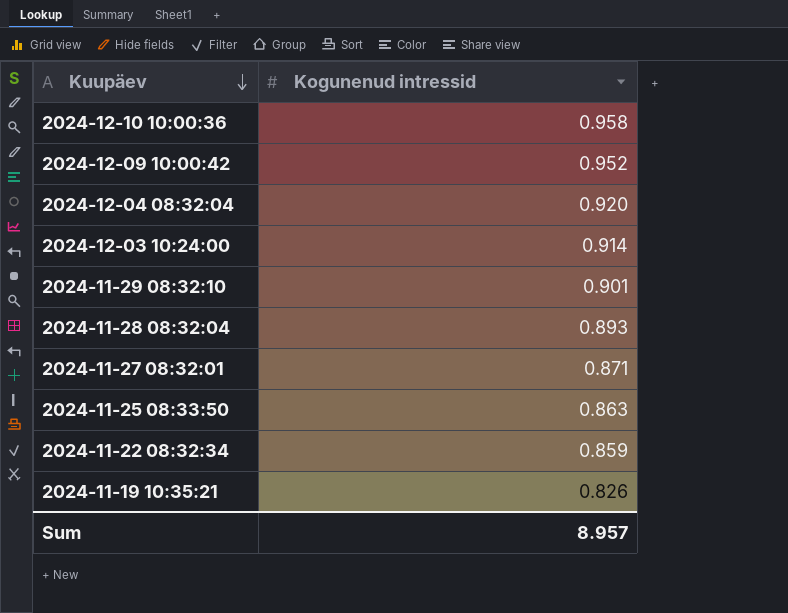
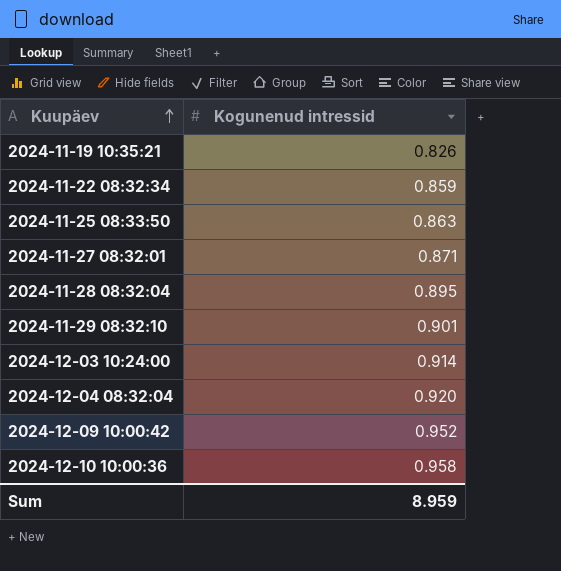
row order: Kuupäev descending -> Kuupäev ascending
2024-11-28 08:32:04 | Kogunenud intressid: 0.893 -> 0.895
Sum | Kogunenud intressid: 8.957 -> 8.959

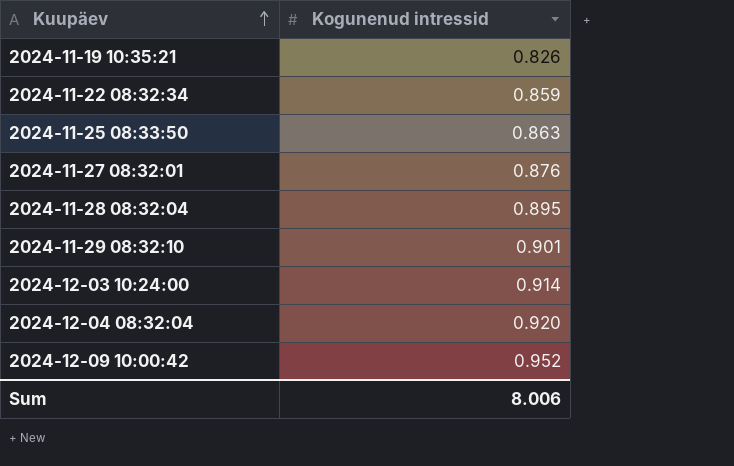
row 2024-12-10 10:00:36: 0.958 -> none
2024-11-27 08:32:01 | Kogunenud intressid: 0.871 -> 0.876
Sum | Kogunenud intressid: 8.959 -> 8.006

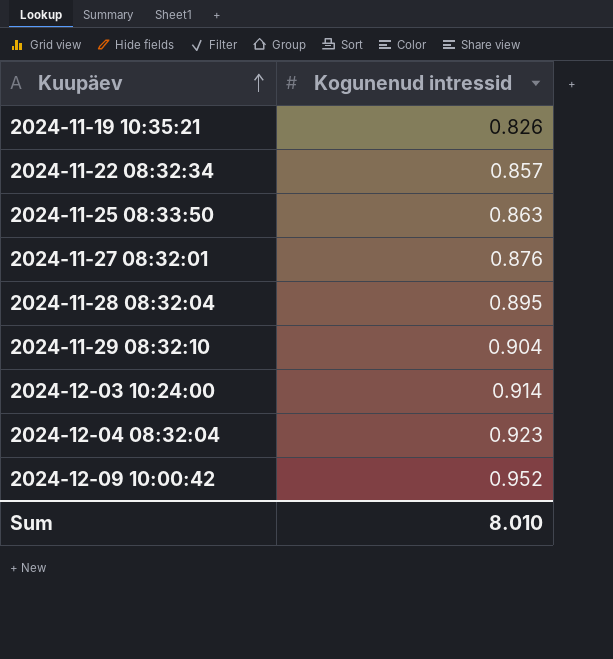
2024-11-22 08:32:34 | Kogunenud intressid: 0.859 -> 0.857
2024-11-29 08:32:10 | Kogunenud intressid: 0.901 -> 0.904
2024-12-04 08:32:04 | Kogunenud intressid: 0.920 -> 0.923
Sum | Kogunenud intressid: 8.006 -> 8.010

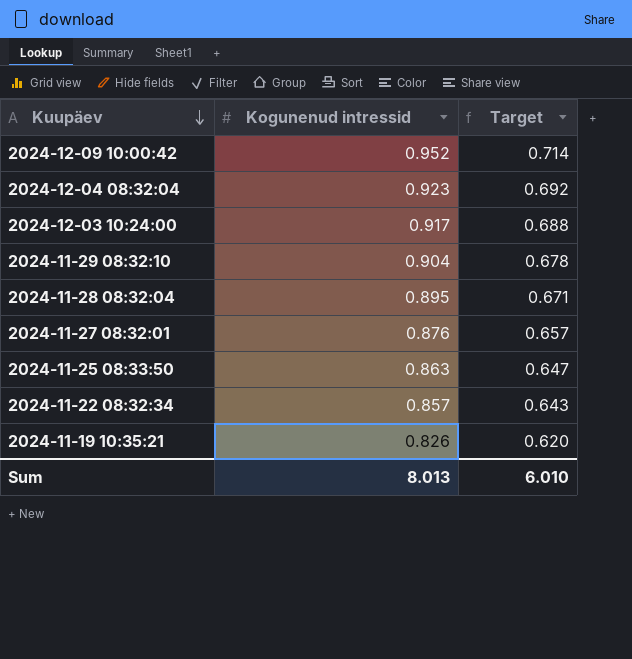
row order: Kuupäev ascending -> Kuupäev descending
column Target | formula: none -> [Kogunenud intressid] * 0.75
2024-12-03 10:24:00 | Kogunenud intressid: 0.914 -> 0.917
Sum | Kogunenud intressid: 8.010 -> 8.013

